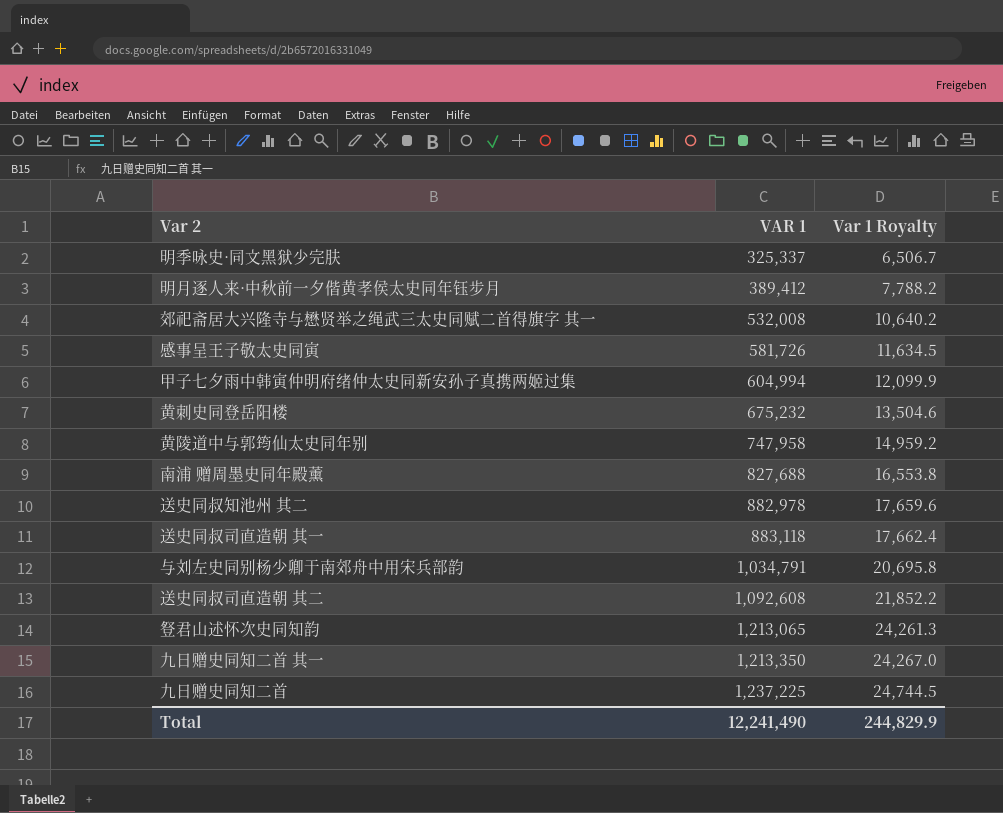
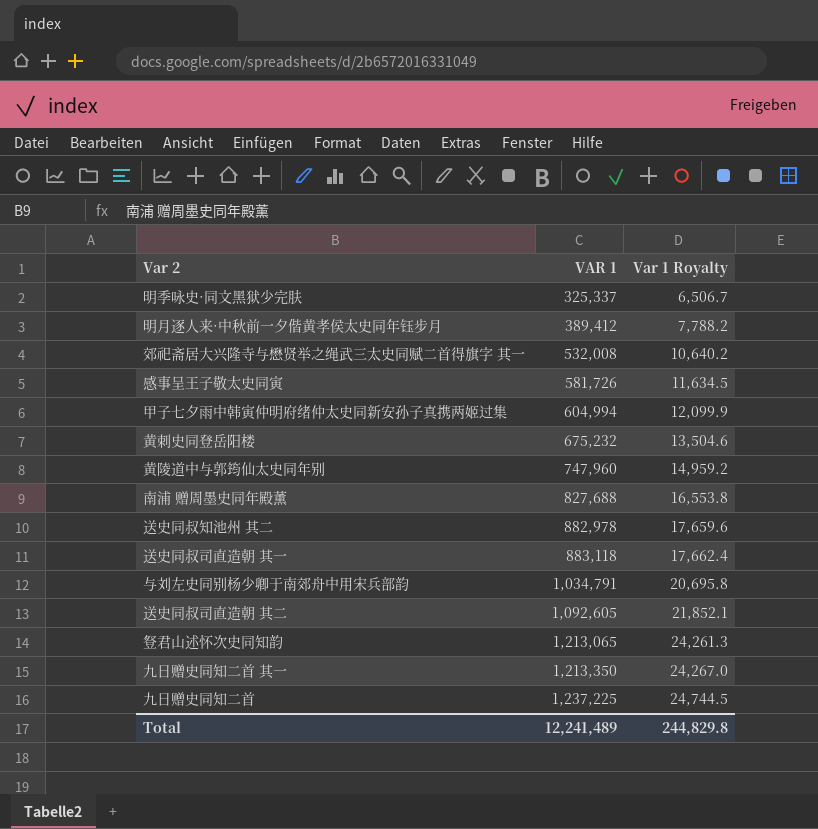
黄陵道中与郭筠仙太史同年别 | VAR 1: 747,958 -> 747,960
送史同叔司直造朝 其二 | VAR 1: 1,092,608 -> 1,092,605
送史同叔司直造朝 其二 | Var 1 Royalty: 21,852.2 -> 21,852.1
Total | VAR 1: 12,241,490 -> 12,241,489
Total | Var 1 Royalty: 244,829.9 -> 244,829.8

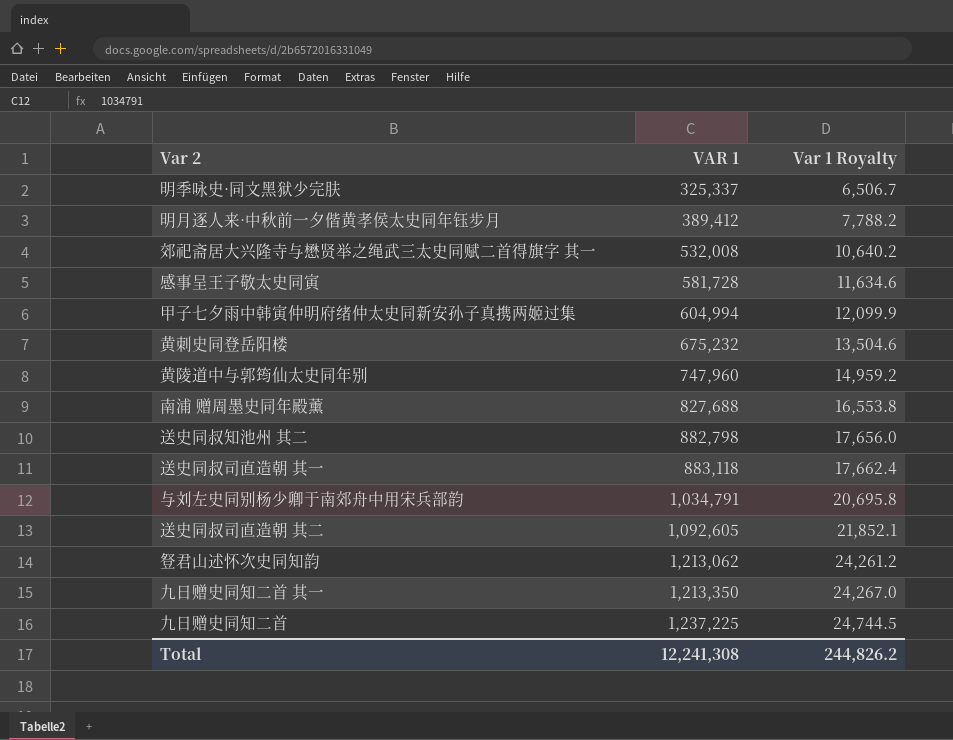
感事呈王子敬太史同寅 | VAR 1: 581,726 -> 581,728
感事呈王子敬太史同寅 | Var 1 Royalty: 11,634.5 -> 11,634.6
送史同叔知池州 其二 | VAR 1: 882,978 -> 882,798
送史同叔知池州 其二 | Var 1 Royalty: 17,659.6 -> 17,656.0
豋君山述怀次史同知韵 | VAR 1: 1,213,065 -> 1,213,062
豋君山述怀次史同知韵 | Var 1 Royalty: 24,261.3 -> 24,261.2
Total | VAR 1: 12,241,489 -> 12,241,308
Total | Var 1 Royalty: 244,829.8 -> 244,826.2

